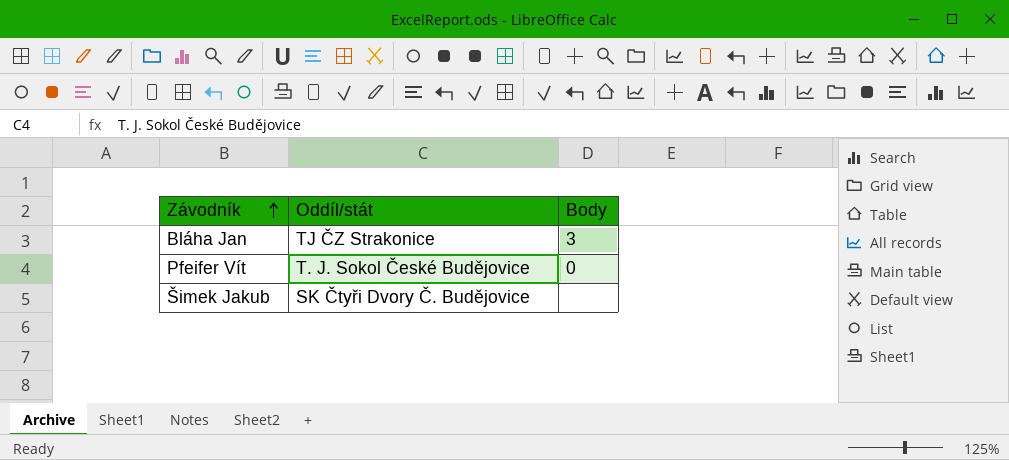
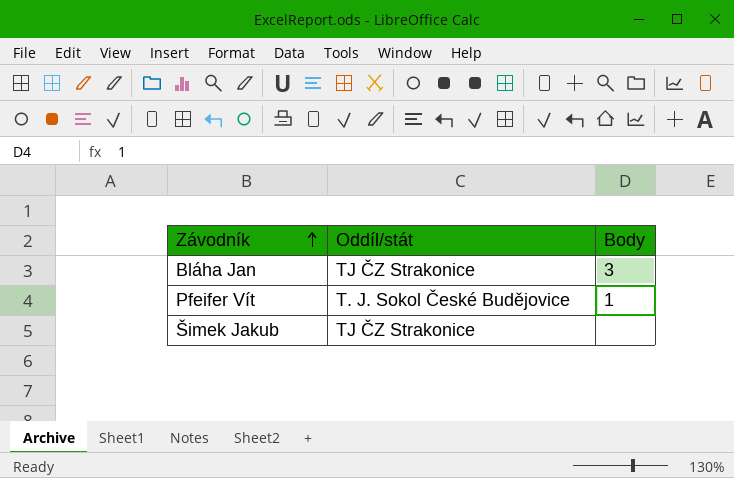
Pfeifer Vít | Body: 0 -> 1
Šimek Jakub | Oddíl/stát: SK Čtyři Dvory Č. Budějovice -> TJ ČZ Strakonice

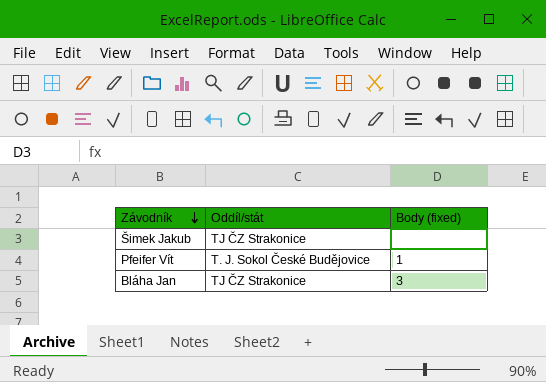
row order: Závodník ascending -> Závodník descending
column name: Body -> Body (fixed)

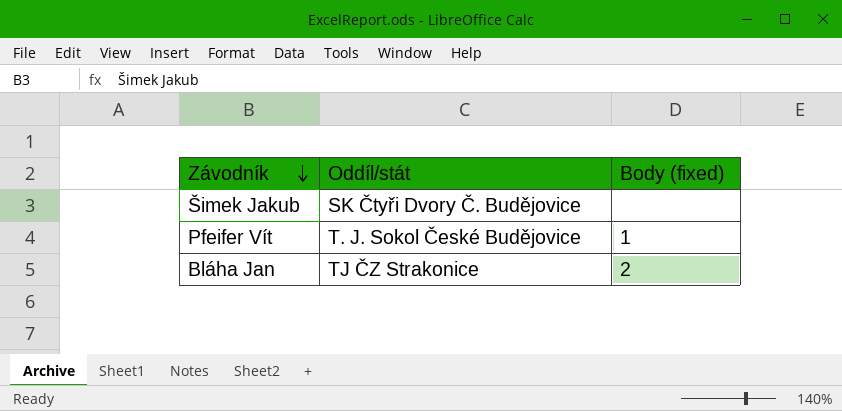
Šimek Jakub | Oddíl/stát: TJ ČZ Strakonice -> SK Čtyři Dvory Č. Budějovice
Bláha Jan | Body (fixed): 3 -> 2

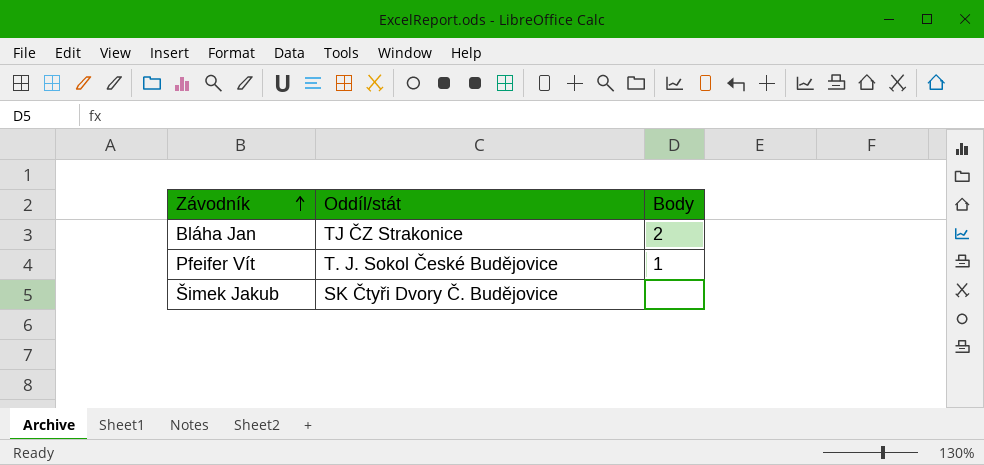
row order: Závodník descending -> Závodník ascending
column name: Body (fixed) -> Body

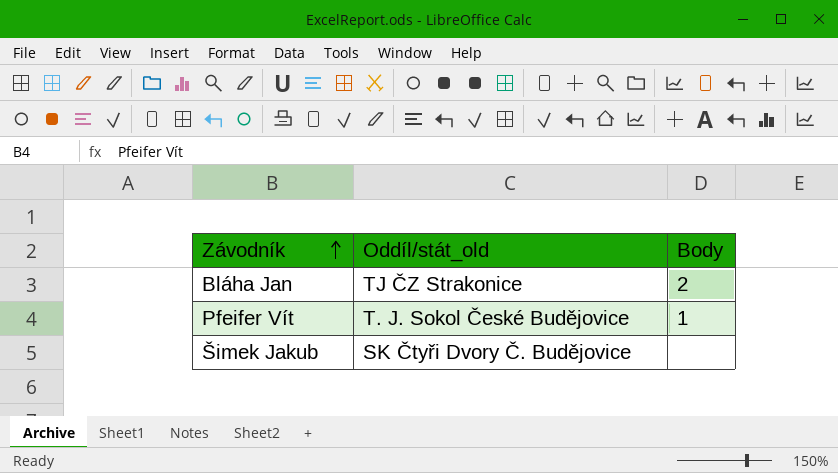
column name: Oddíl/stát -> Oddíl/stát_old

